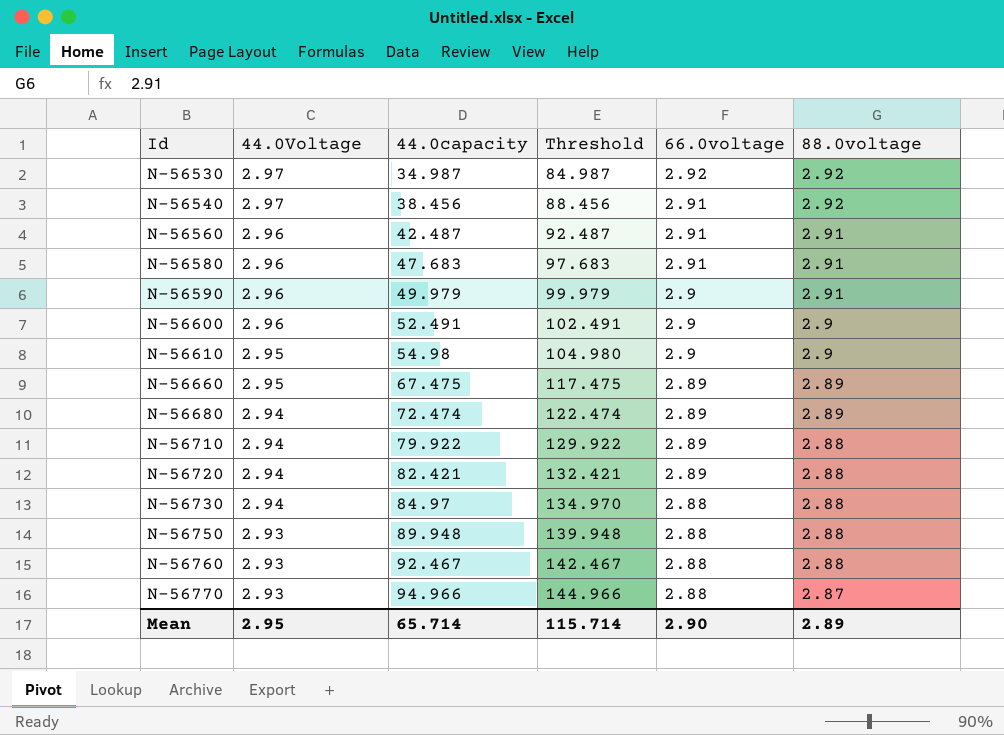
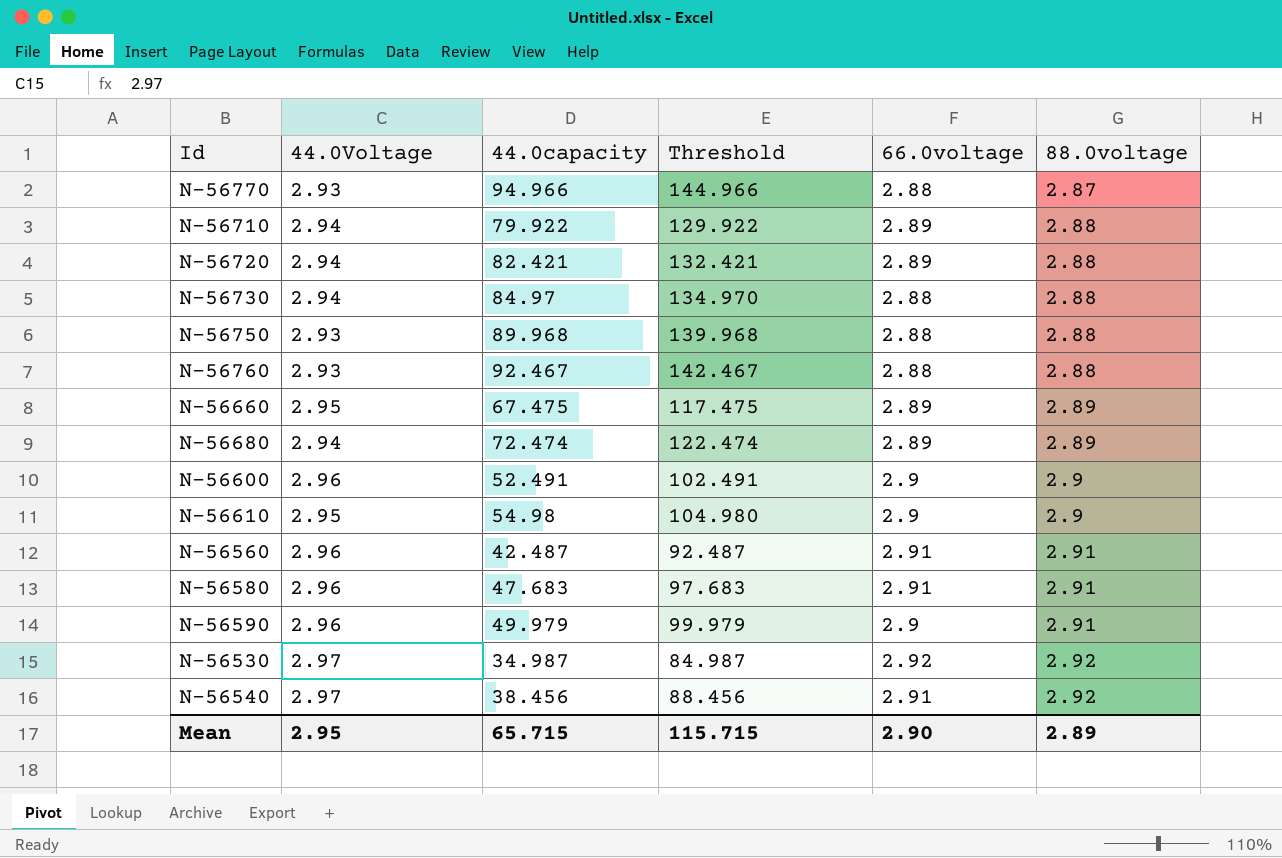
row order: Id ascending -> 88.0voltage ascending
N-56750 | 44.0capacity: 89.948 -> 89.968
N-56750 | Threshold: 139.948 -> 139.968
Mean | 44.0capacity: 65.714 -> 65.715
Mean | Threshold: 115.714 -> 115.715

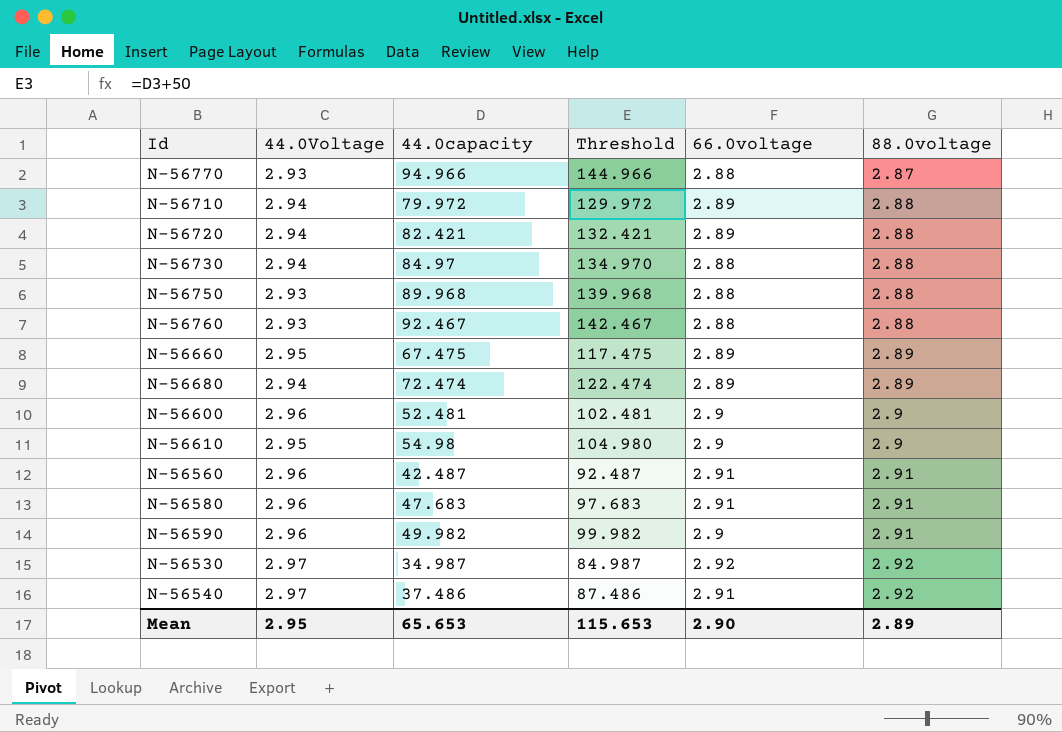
N-56710 | 44.0capacity: 79.922 -> 79.972
N-56710 | Threshold: 129.922 -> 129.972
N-56600 | 44.0capacity: 52.491 -> 52.481
N-56600 | Threshold: 102.491 -> 102.481
N-56590 | 44.0capacity: 49.979 -> 49.982
N-56590 | Threshold: 99.979 -> 99.982
N-56540 | 44.0capacity: 38.456 -> 37.486
N-56540 | Threshold: 88.456 -> 87.486
Mean | 44.0capacity: 65.715 -> 65.653
Mean | Threshold: 115.715 -> 115.653

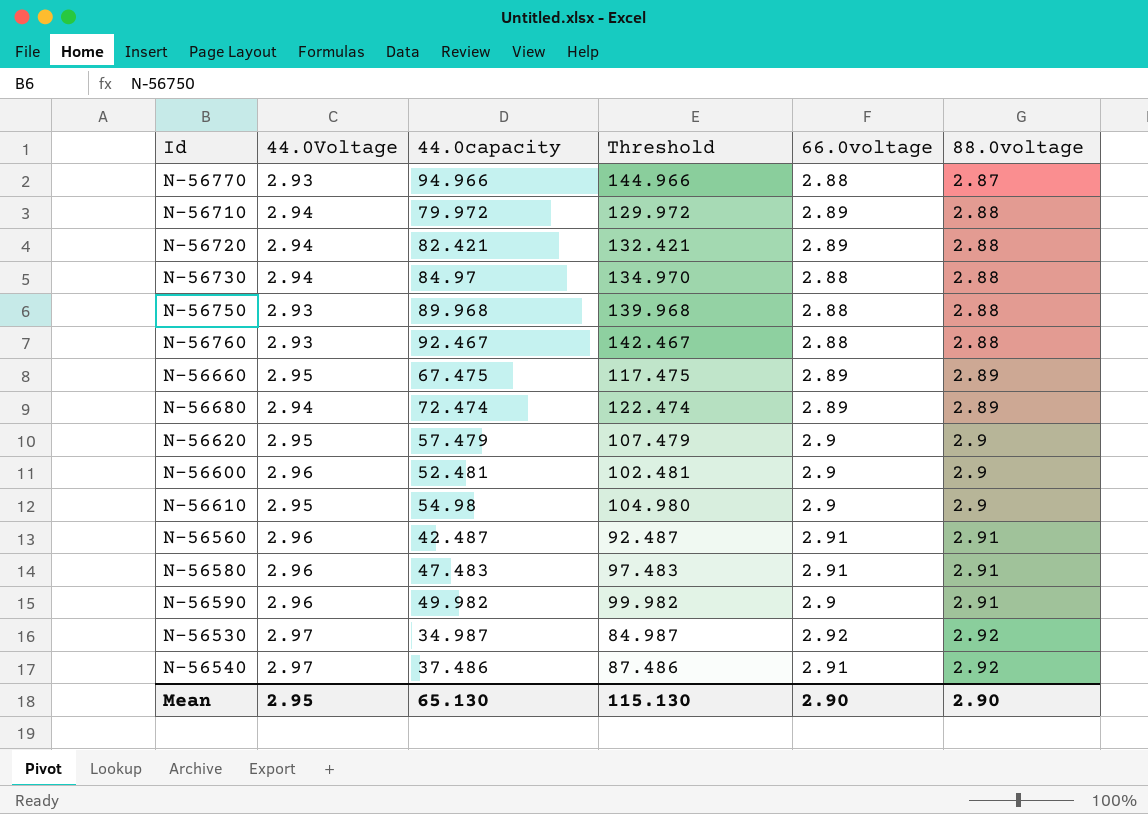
row N-56620: none -> 2.95 | 57.479 | 107.479 | 2.9 | 2.9
N-56580 | 44.0capacity: 47.683 -> 47.483
N-56580 | Threshold: 97.683 -> 97.483
Mean | 44.0capacity: 65.653 -> 65.130
Mean | Threshold: 115.653 -> 115.130
Mean | 88.0voltage: 2.89 -> 2.90

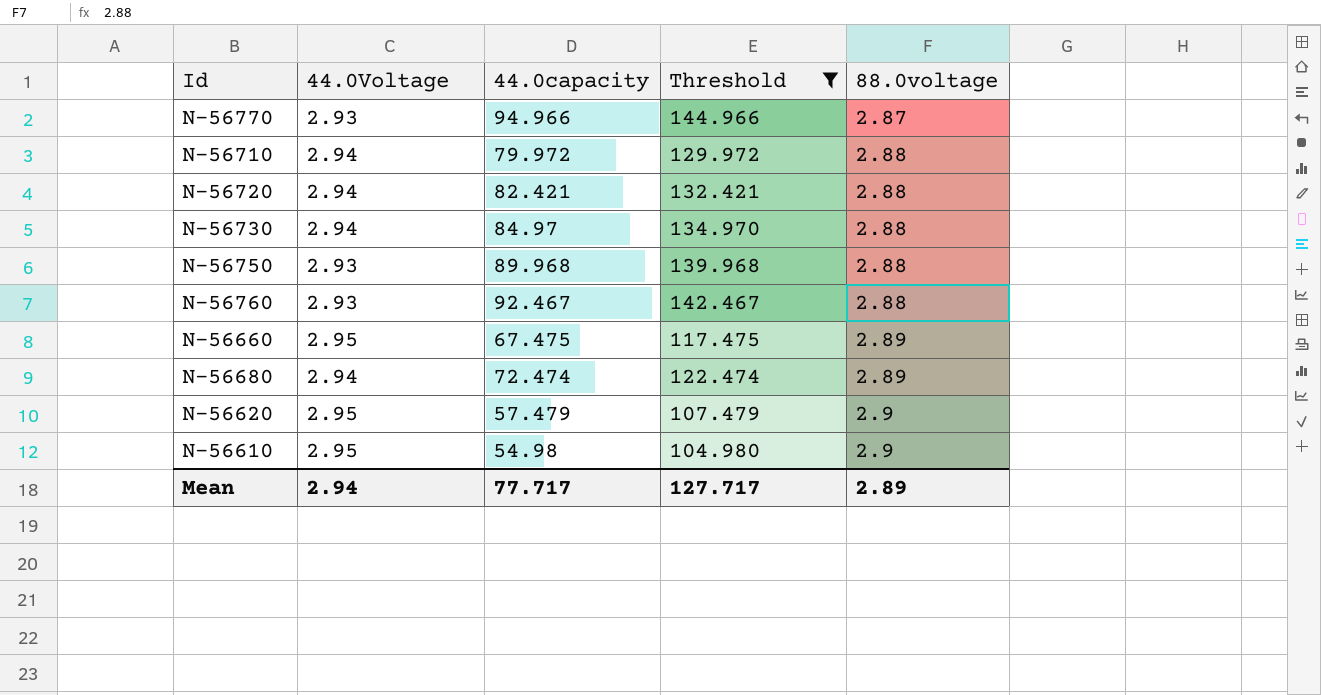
filter: none -> Threshold >= 104.980
column 66.0voltage | position: 5 -> none
Mean | 44.0Voltage: 2.95 -> 2.94
Mean | 44.0capacity: 65.130 -> 77.717
Mean | Threshold: 115.130 -> 127.717
Mean | 88.0voltage: 2.90 -> 2.89

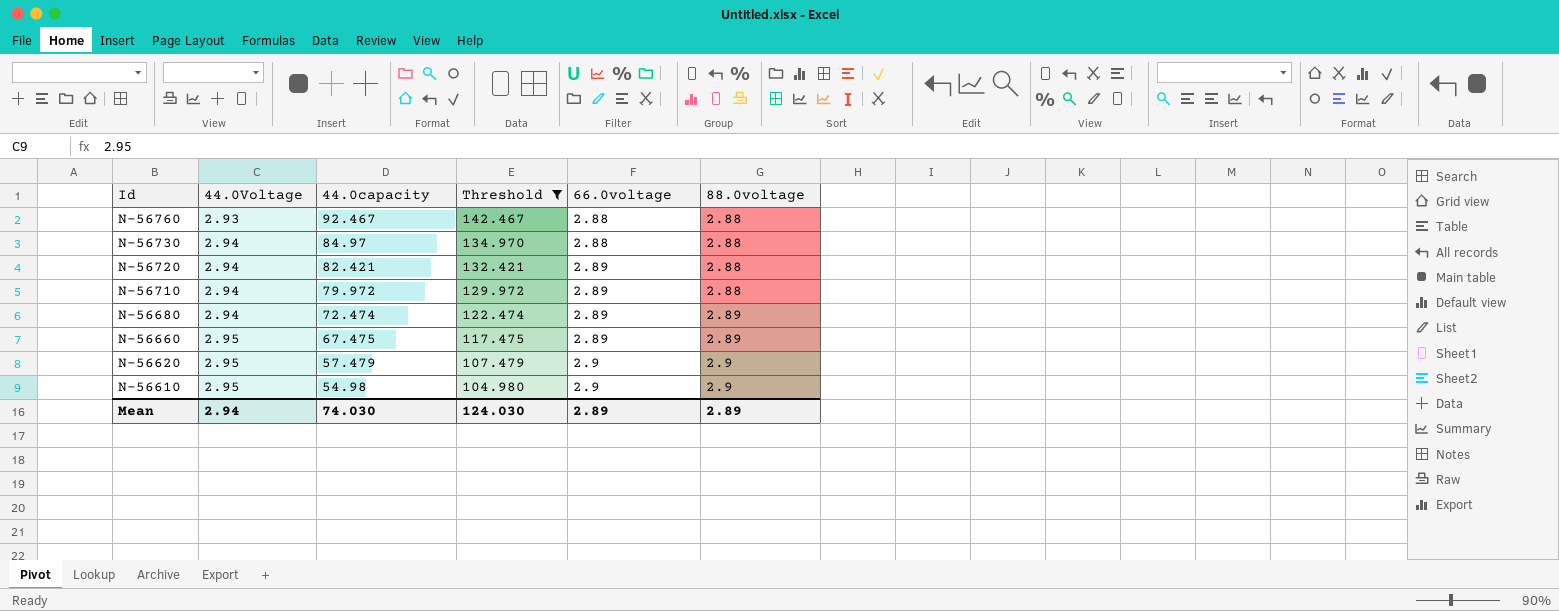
row order: 88.0voltage ascending -> Id descending
column 66.0voltage | position: none -> 5
row N-56770: 2.93 | 94.966 | 144.966 | 2.87 -> none
row N-56750: 2.93 | 89.968 | 139.968 | 2.88 -> none
Mean | 44.0capacity: 77.717 -> 74.030
Mean | Threshold: 127.717 -> 124.030

